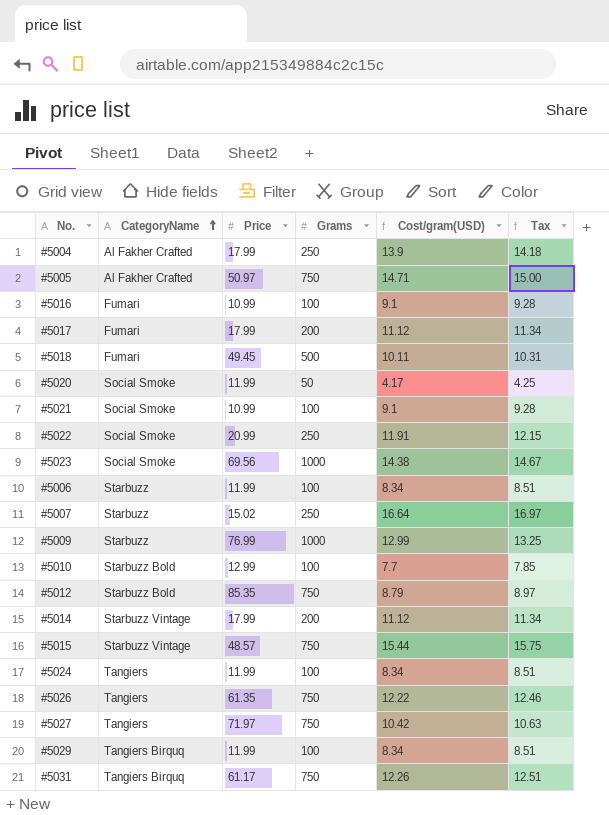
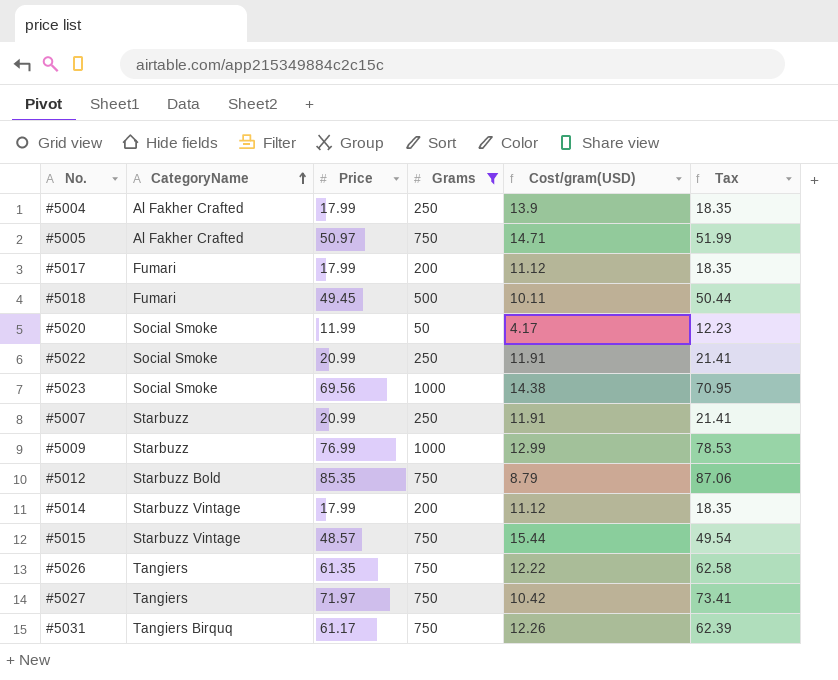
filter: none -> Grams != 100
column Tax | formula: [Cost/gram(USD)] * 1.02 -> [Price] * 1.02
#5007 | Price: 15.02 -> 20.99
#5007 | Cost/gram(USD): 16.64 -> 11.91

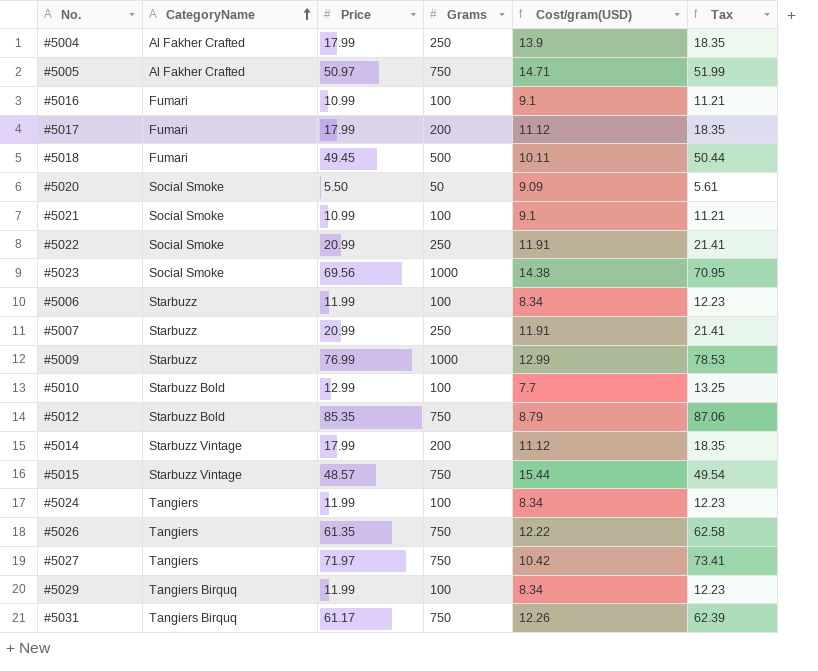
filter: Grams != 100 -> none
#5020 | Price: 11.99 -> 5.50
#5020 | Cost/gram(USD): 4.17 -> 9.09
#5020 | Tax: 12.23 -> 5.61

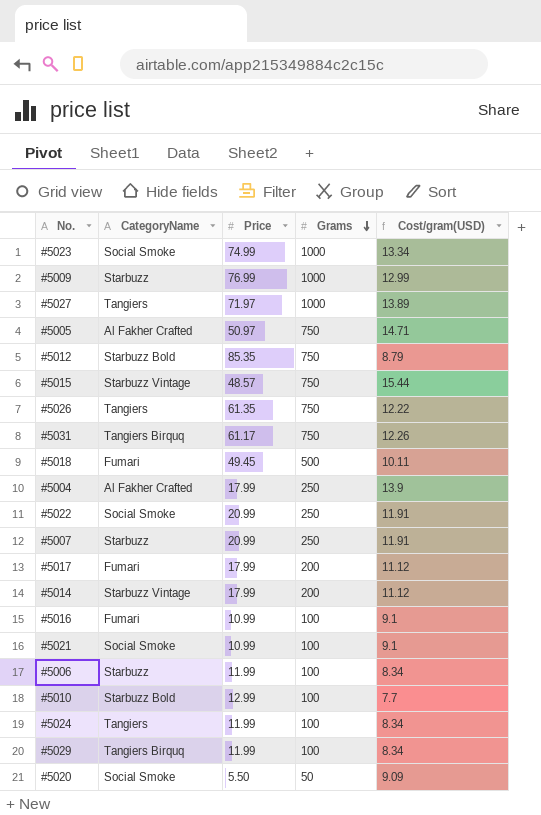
row order: CategoryName ascending -> Grams descending
column Tax | formula: [Price] * 1.02 -> none
#5023 | Price: 69.56 -> 74.99
#5023 | Cost/gram(USD): 14.38 -> 13.34
#5027 | Grams: 750 -> 1000
#5027 | Cost/gram(USD): 10.42 -> 13.89

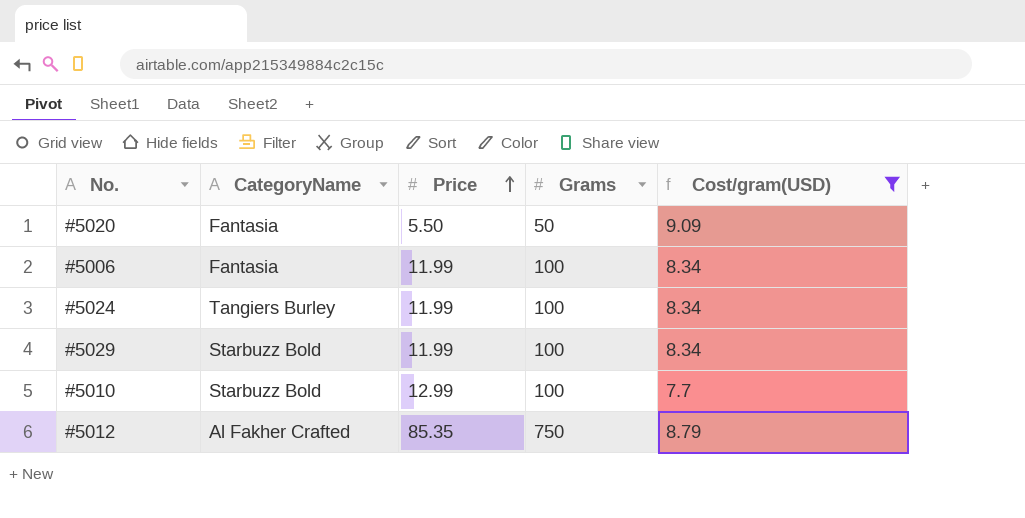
filter: none -> Cost/gram(USD) <= 9.09
row order: Grams descending -> Price ascending
#5020 | CategoryName: Social Smoke -> Fantasia
#5006 | CategoryName: Starbuzz -> Fantasia
#5024 | CategoryName: Tangiers -> Tangiers Burley
#5029 | CategoryName: Tangiers Birquq -> Starbuzz Bold
#5012 | CategoryName: Starbuzz Bold -> Al Fakher Crafted

